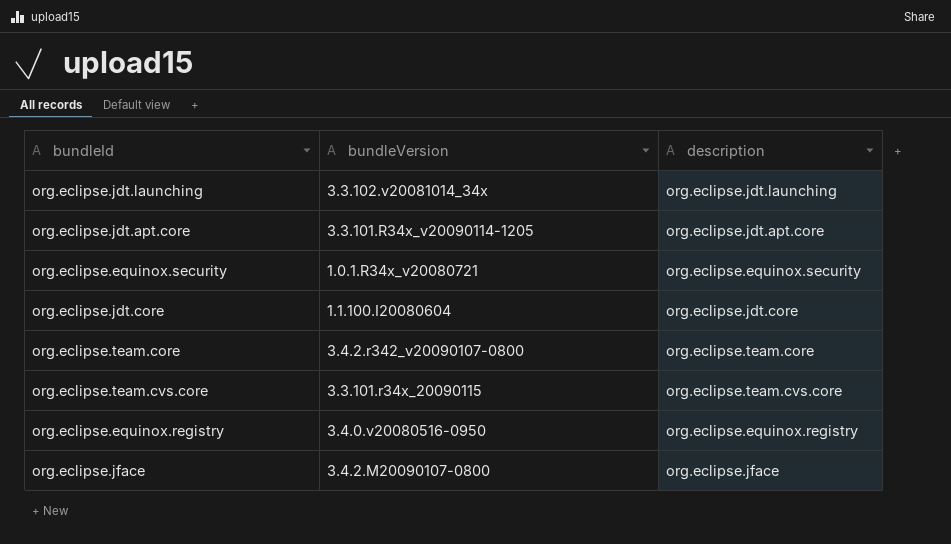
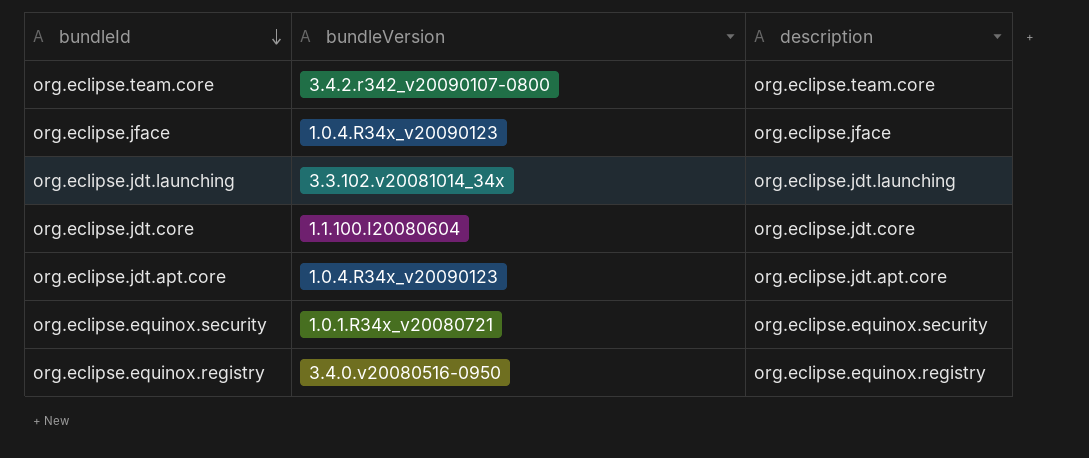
row order: none -> bundleId descending
row org.eclipse.team.cvs.core: 3.3.101.r34x_20090115 | org.eclipse.team.cvs.core -> none
org.eclipse.jface | bundleVersion: 3.4.2.M20090107-0800 -> 1.0.4.R34x_v20090123
org.eclipse.jdt.apt.core | bundleVersion: 3.3.101.R34x_v20090114-1205 -> 1.0.4.R34x_v20090123

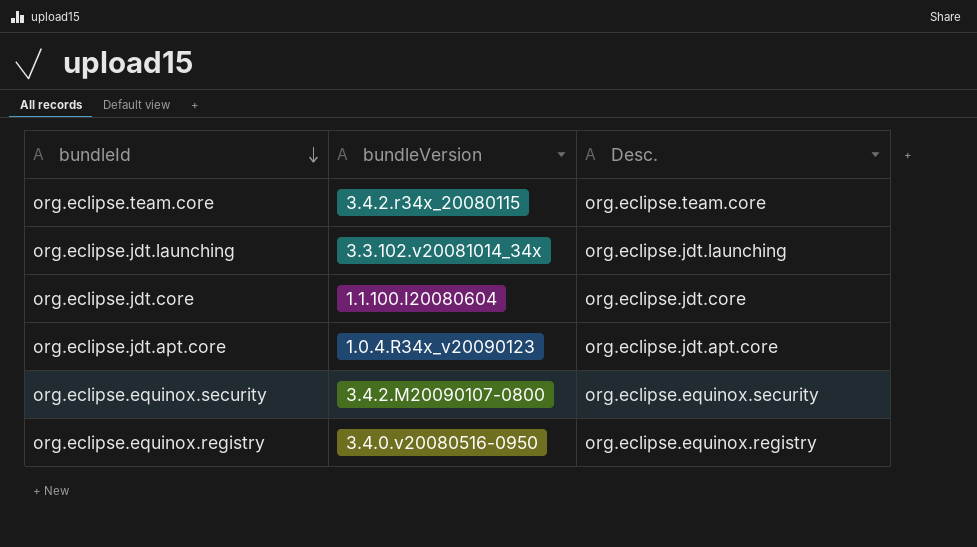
column name: description -> Desc.
row org.eclipse.jface: 1.0.4.R34x_v20090123 | org.eclipse.jface -> none
org.eclipse.team.core | bundleVersion: 3.4.2.r342_v20090107-0800 -> 3.4.2.r34x_20080115
org.eclipse.equinox.security | bundleVersion: 1.0.1.R34x_v20080721 -> 3.4.2.M20090107-0800

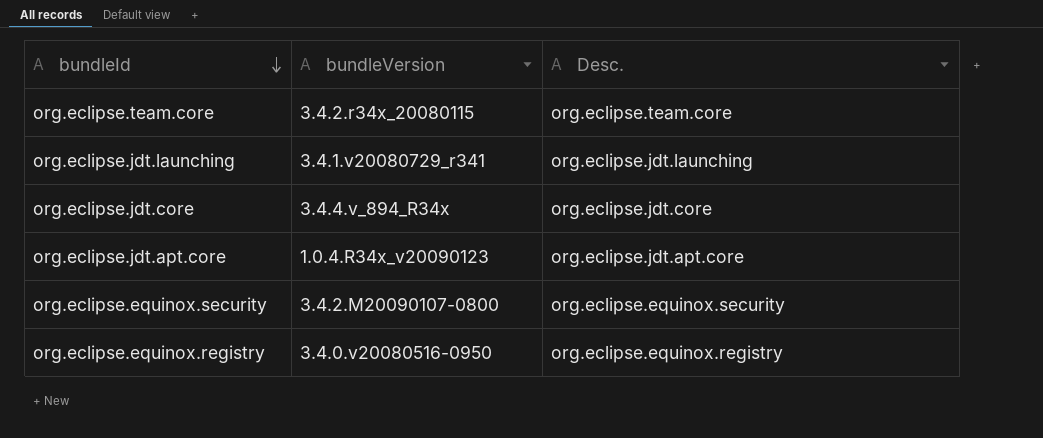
org.eclipse.jdt.launching | bundleVersion: 3.3.102.v20081014_34x -> 3.4.1.v20080729_r341
org.eclipse.jdt.core | bundleVersion: 1.1.100.I20080604 -> 3.4.4.v_894_R34x

